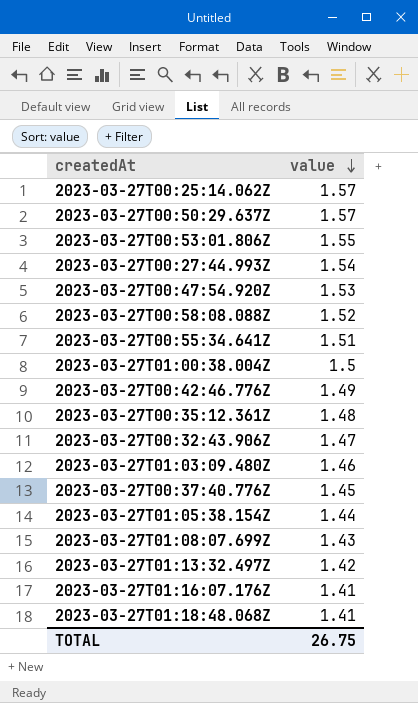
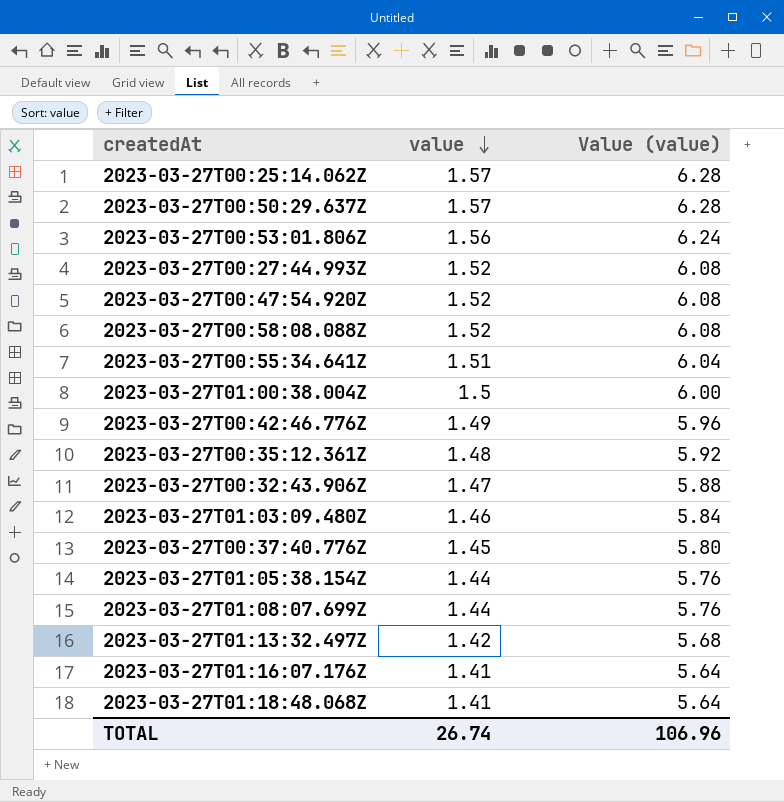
column Value (value) | formula: none -> [value] * 4
2023-03-27T00:53:01.806Z | value: 1.55 -> 1.56
2023-03-27T00:27:44.993Z | value: 1.54 -> 1.52
2023-03-27T00:47:54.920Z | value: 1.53 -> 1.52
2023-03-27T01:08:07.699Z | value: 1.43 -> 1.44
TOTAL | value: 26.75 -> 26.74

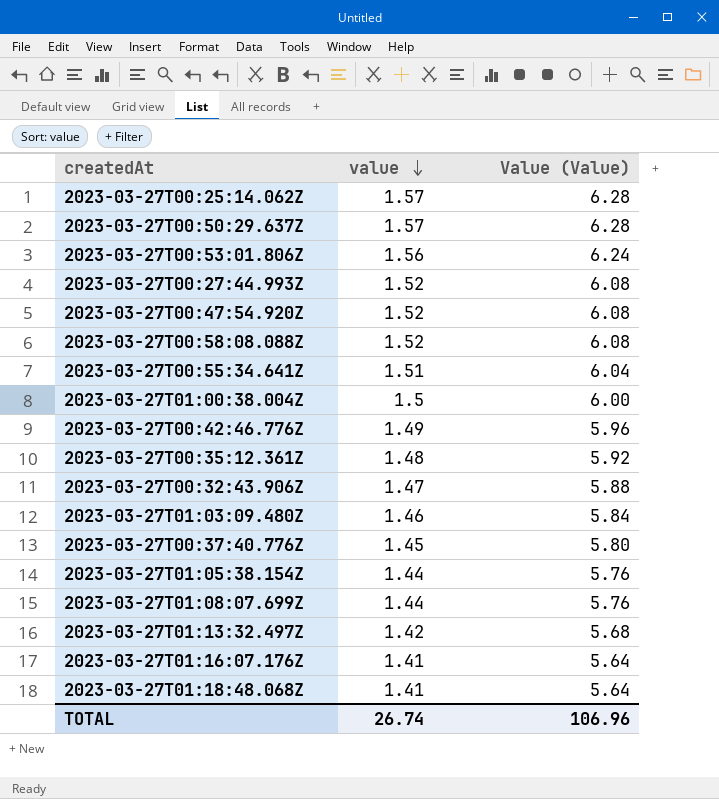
column name: Value (value) -> Value (Value)

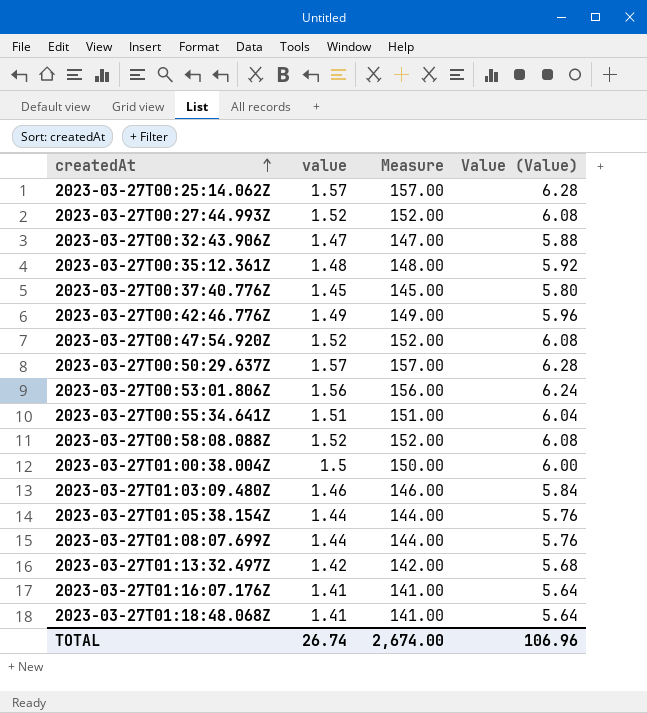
row order: value descending -> createdAt ascending
column Measure | formula: none -> [value] * 100

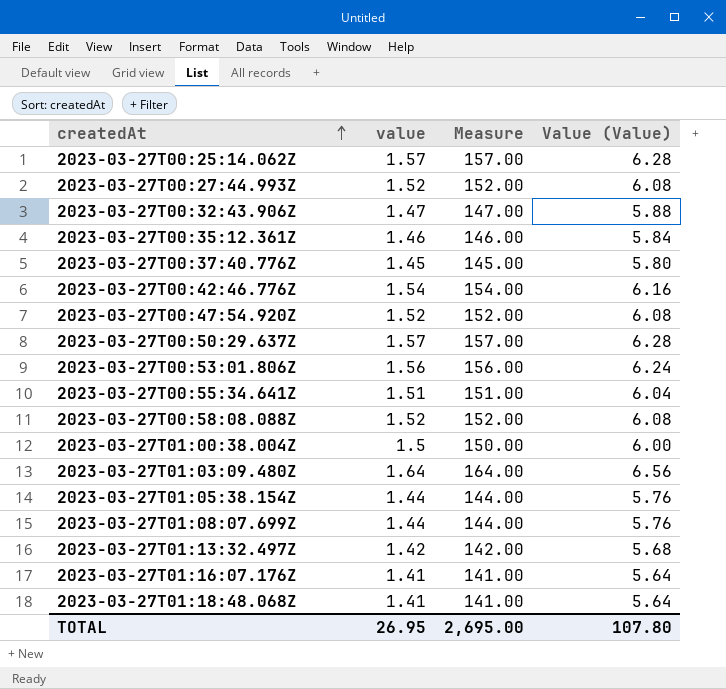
2023-03-27T00:35:12.361Z | value: 1.48 -> 1.46
2023-03-27T00:35:12.361Z | Measure: 148.00 -> 146.00
2023-03-27T00:35:12.361Z | Value (Value): 5.92 -> 5.84
2023-03-27T00:42:46.776Z | value: 1.49 -> 1.54
2023-03-27T00:42:46.776Z | Measure: 149.00 -> 154.00
2023-03-27T00:42:46.776Z | Value (Value): 5.96 -> 6.16
2023-03-27T01:03:09.480Z | value: 1.46 -> 1.64
2023-03-27T01:03:09.480Z | Measure: 146.00 -> 164.00
2023-03-27T01:03:09.480Z | Value (Value): 5.84 -> 6.56
TOTAL | value: 26.74 -> 26.95
TOTAL | Measure: 2,674.00 -> 2,695.00
TOTAL | Value (Value): 106.96 -> 107.80

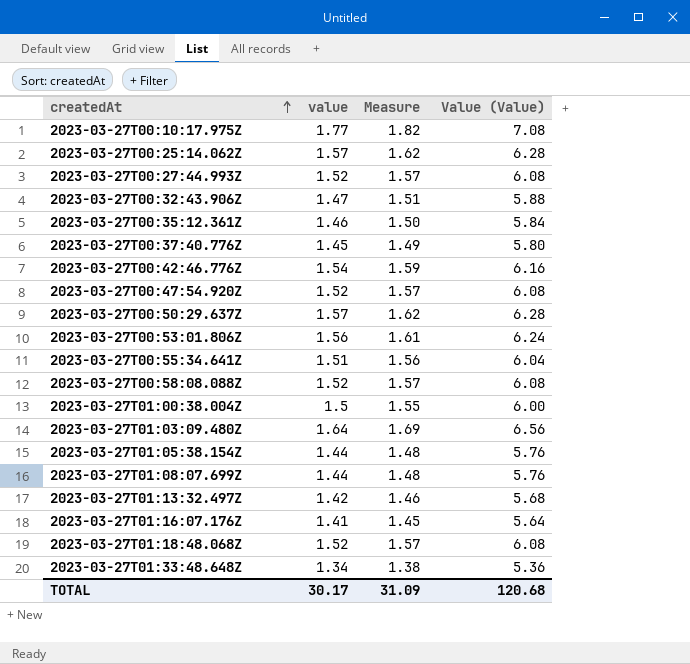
column Measure | formula: [value] * 100 -> [value] * 1.03
row 2023-03-27T00:10:17.975Z: none -> 1.77 | 1.82 | 7.08
2023-03-27T01:18:48.068Z | value: 1.41 -> 1.52
2023-03-27T01:18:48.068Z | Value (Value): 5.64 -> 6.08
row 2023-03-27T01:33:48.648Z: none -> 1.34 | 1.38 | 5.36
TOTAL | value: 26.95 -> 30.17
TOTAL | Measure: 2,695.00 -> 31.09
TOTAL | Value (Value): 107.80 -> 120.68

